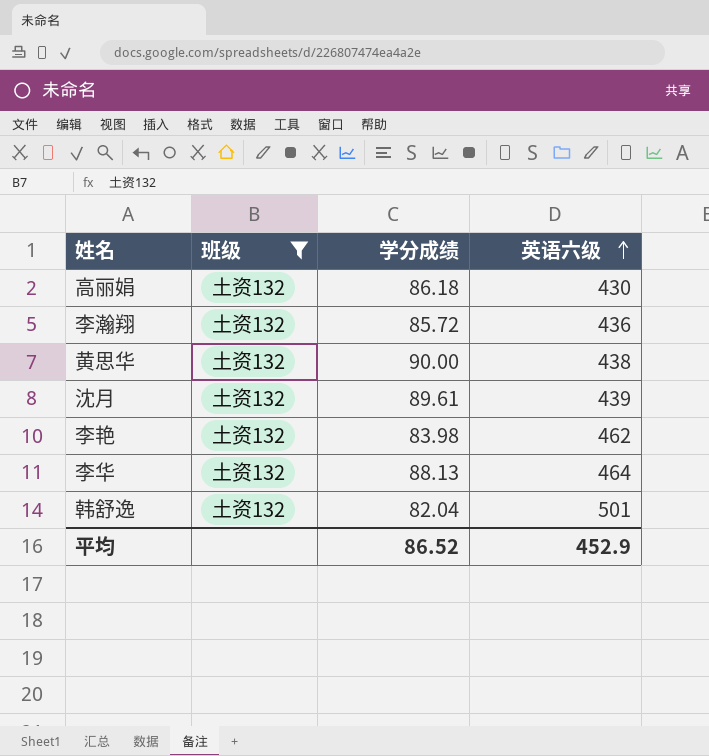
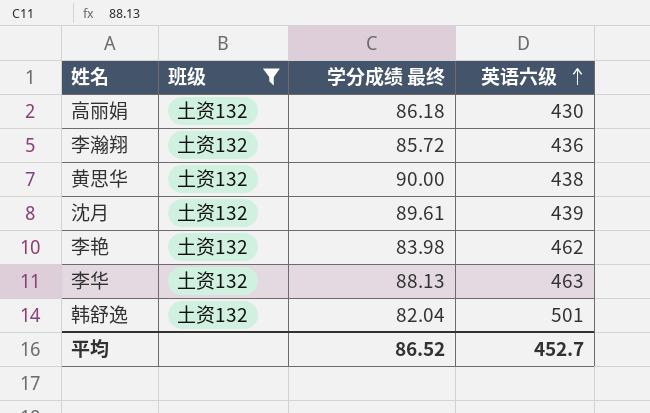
column name: 学分成绩 -> 学分成绩 最终
李华 | 英语六级: 464 -> 463
平均 | 英语六级: 452.9 -> 452.7

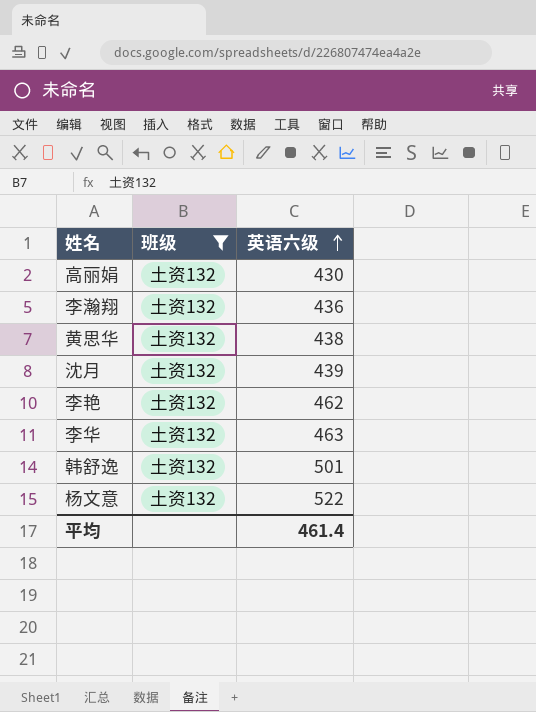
column 学分成绩 最终 | position: 3 -> none
row 杨文意: none -> 土资132 | 522
平均 | 英语六级: 452.7 -> 461.4

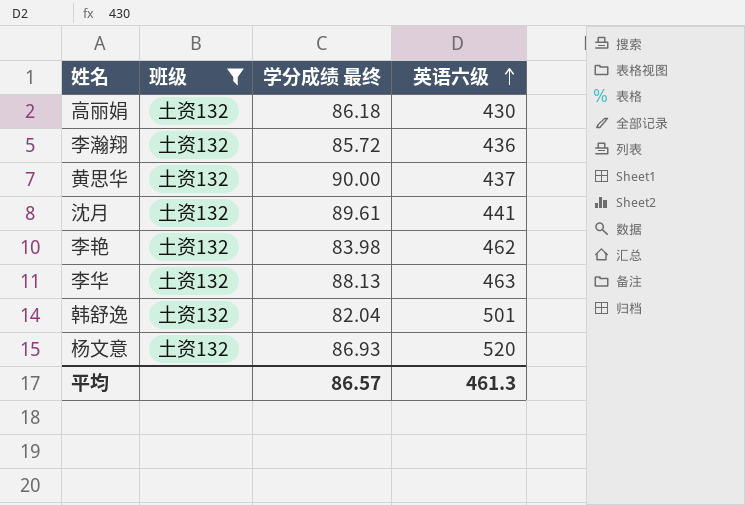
column 学分成绩 最终 | position: none -> 3
黄思华 | 英语六级: 438 -> 437
沈月 | 英语六级: 439 -> 441
杨文意 | 英语六级: 522 -> 520
平均 | 英语六级: 461.4 -> 461.3

